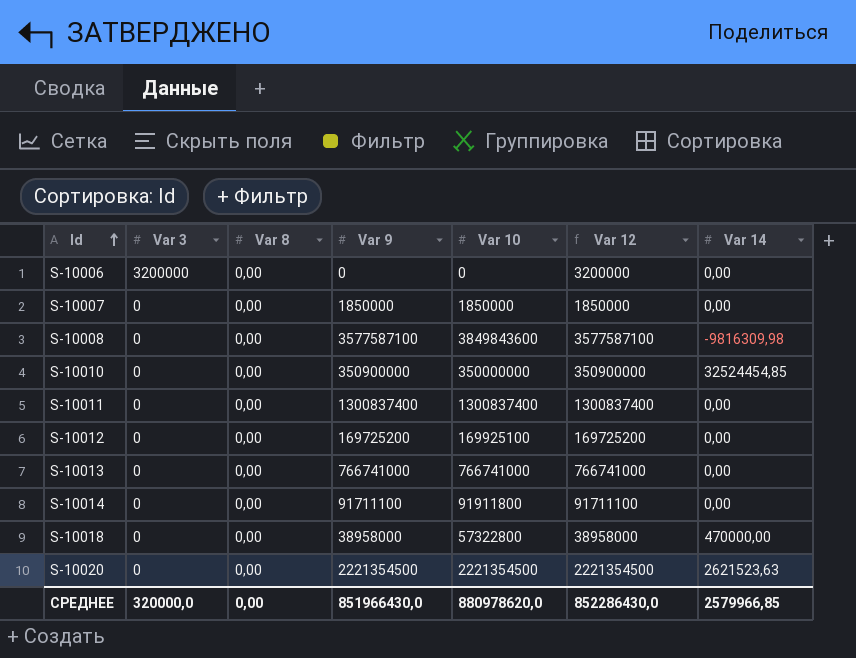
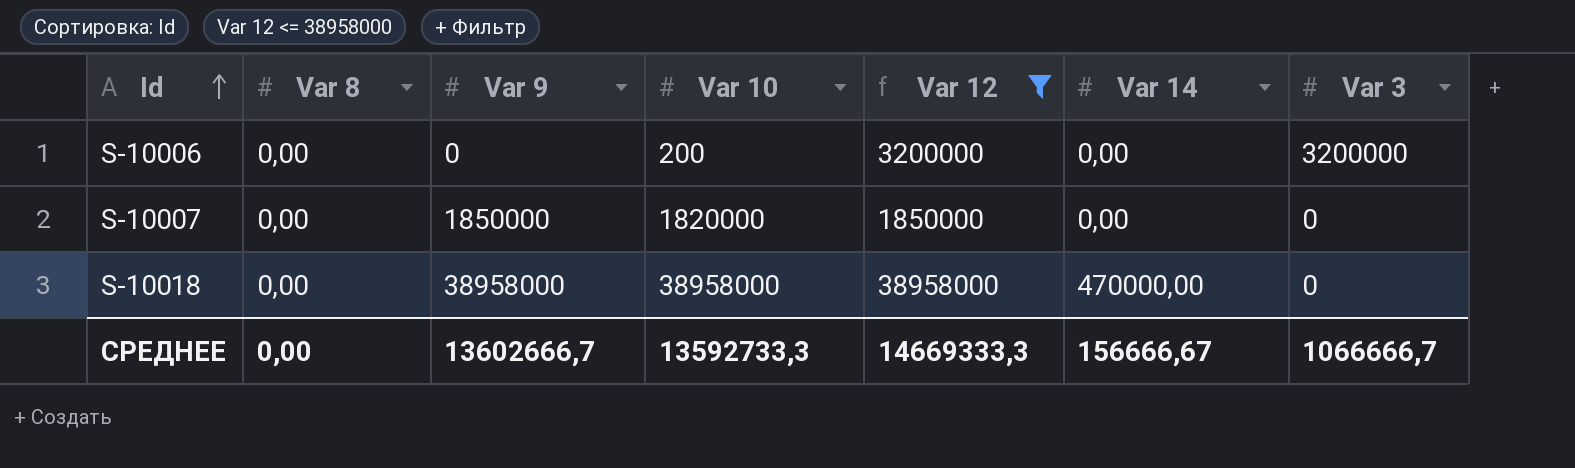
filter: none -> Var 12 <= 38958000
column Var 3 | position: 2 -> 7
S-10006 | Var 10: 0 -> 200
S-10007 | Var 10: 1850000 -> 1820000
S-10018 | Var 10: 57322800 -> 38958000
СРЕДНЕЕ | Var 9: 851966430,0 -> 13602666,7
СРЕДНЕЕ | Var 10: 880978620,0 -> 13592733,3
СРЕДНЕЕ | Var 12: 852286430,0 -> 14669333,3
СРЕДНЕЕ | Var 14: 2579966,85 -> 156666,67
СРЕДНЕЕ | Var 3: 320000,0 -> 1066666,7

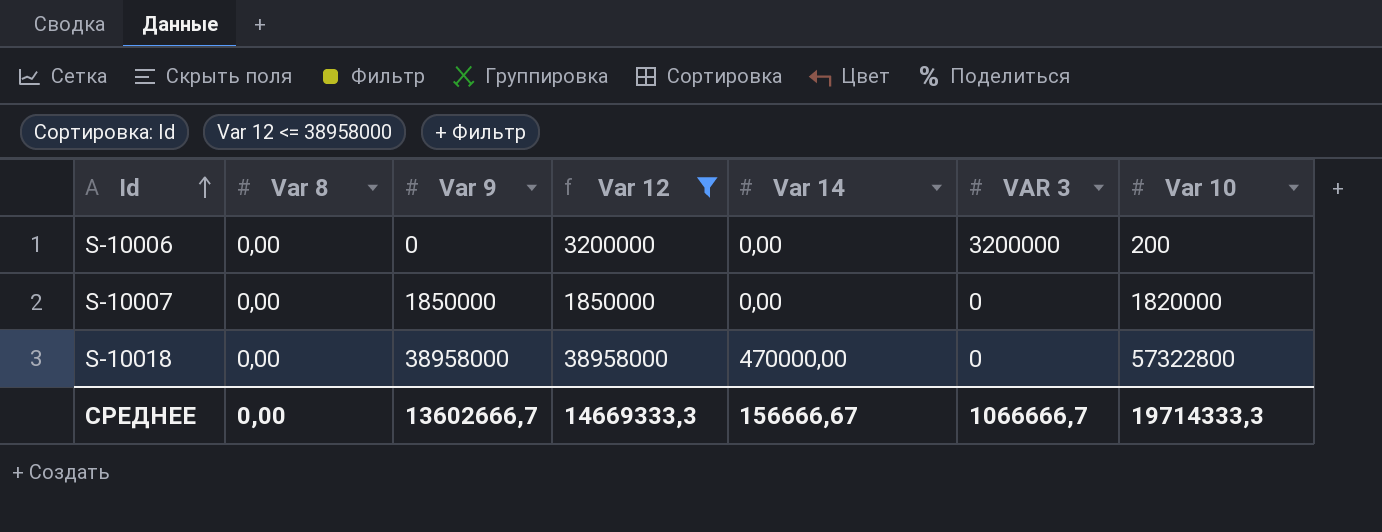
column name: Var 3 -> VAR 3
column Var 10 | position: 4 -> 7
S-10018 | Var 10: 38958000 -> 57322800
СРЕДНЕЕ | Var 10: 13592733,3 -> 19714333,3

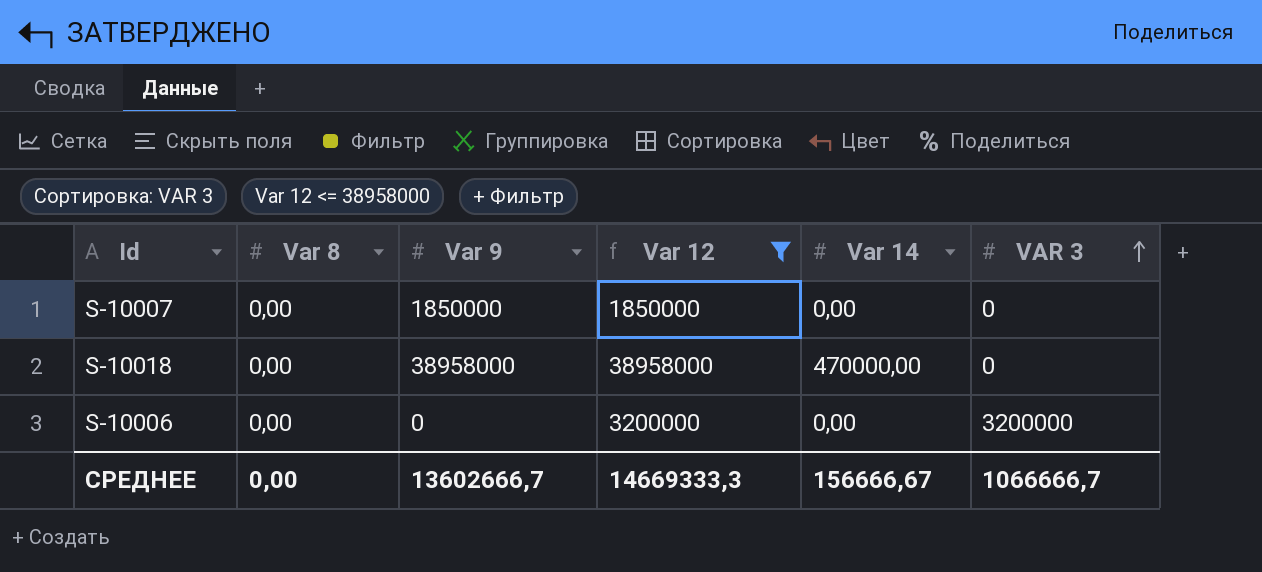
row order: Id ascending -> VAR 3 ascending
column Var 10 | position: 7 -> none

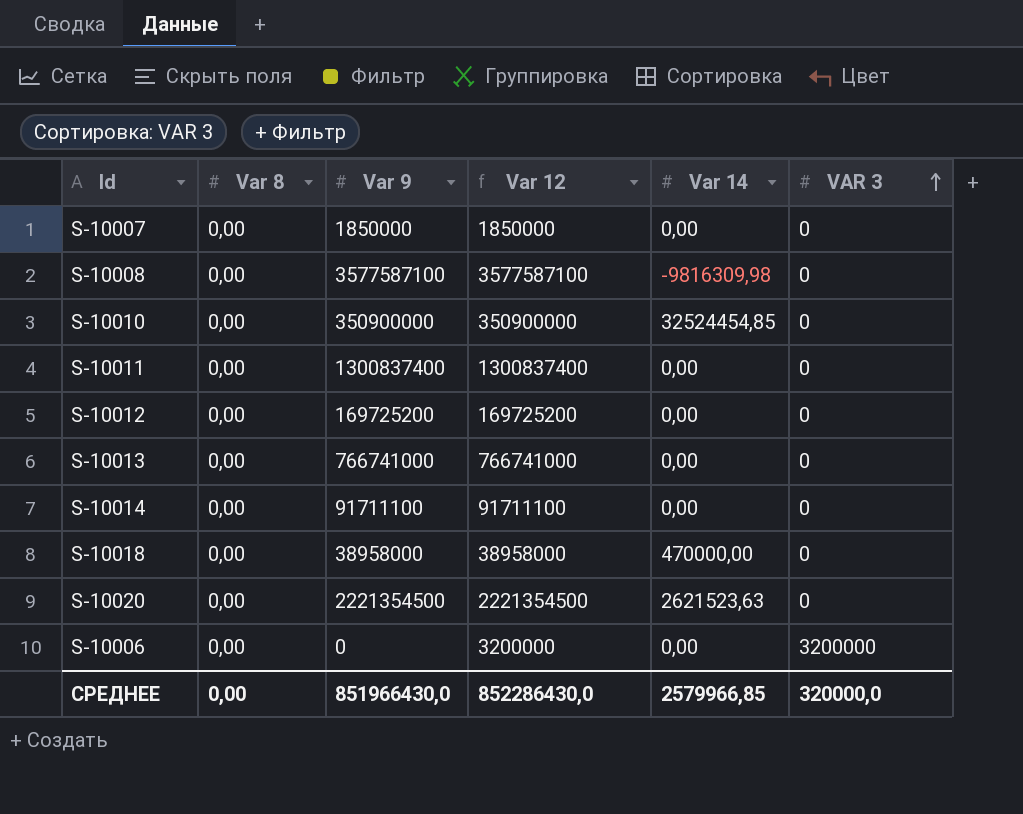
filter: Var 12 <= 38958000 -> none
СРЕДНЕЕ | Var 9: 13602666,7 -> 851966430,0
СРЕДНЕЕ | Var 12: 14669333,3 -> 852286430,0
СРЕДНЕЕ | Var 14: 156666,67 -> 2579966,85
СРЕДНЕЕ | VAR 3: 1066666,7 -> 320000,0

